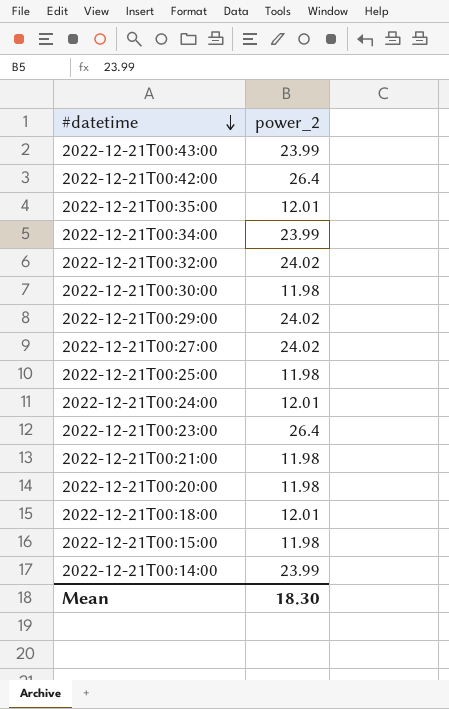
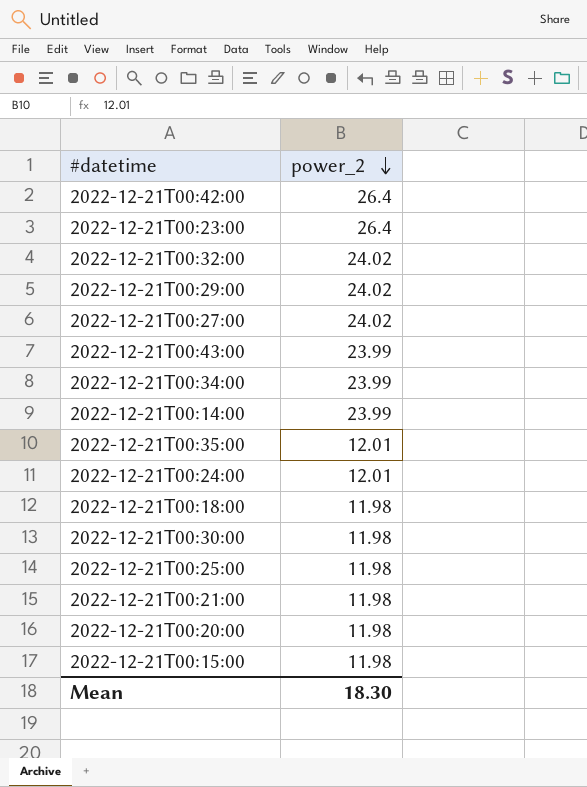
row order: #datetime descending -> power_2 descending
2022-12-21T00:18:00 | power_2: 12.01 -> 11.98

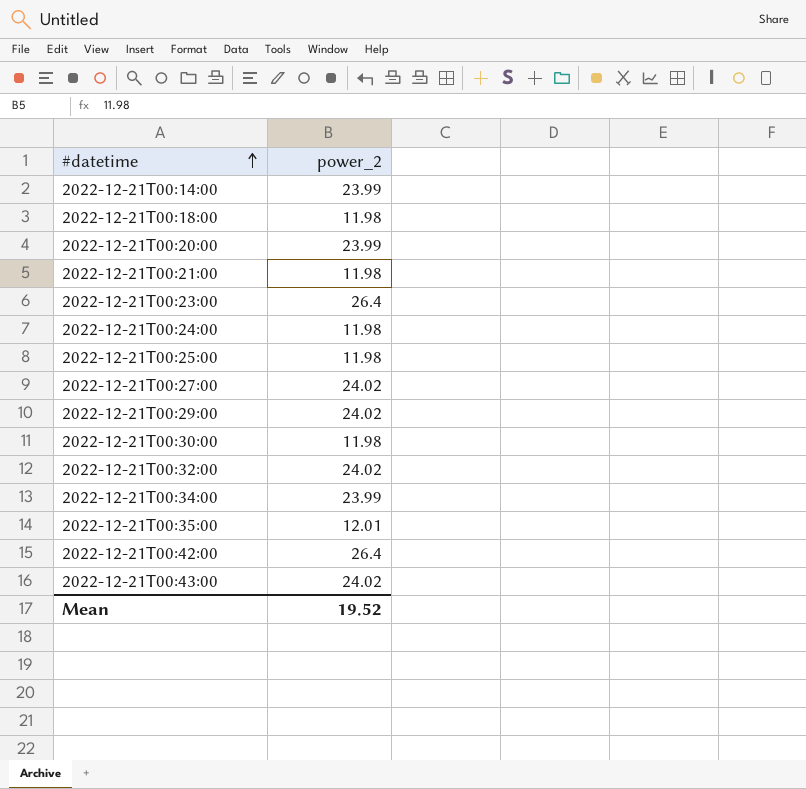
row order: power_2 descending -> #datetime ascending
row 2022-12-21T00:15:00: 11.98 -> none
2022-12-21T00:20:00 | power_2: 11.98 -> 23.99
2022-12-21T00:24:00 | power_2: 12.01 -> 11.98
2022-12-21T00:43:00 | power_2: 23.99 -> 24.02
Mean | power_2: 18.30 -> 19.52

